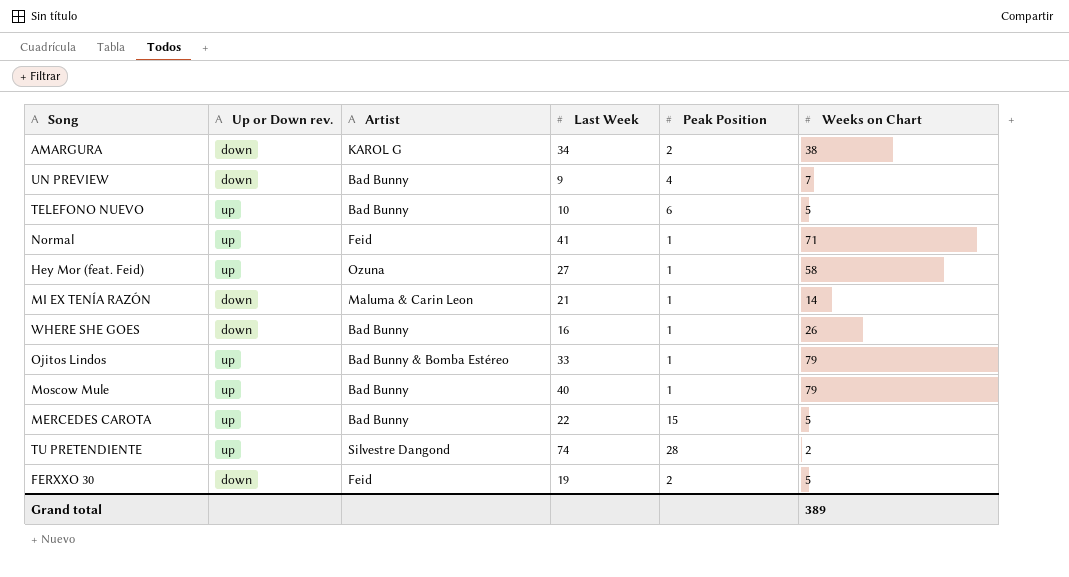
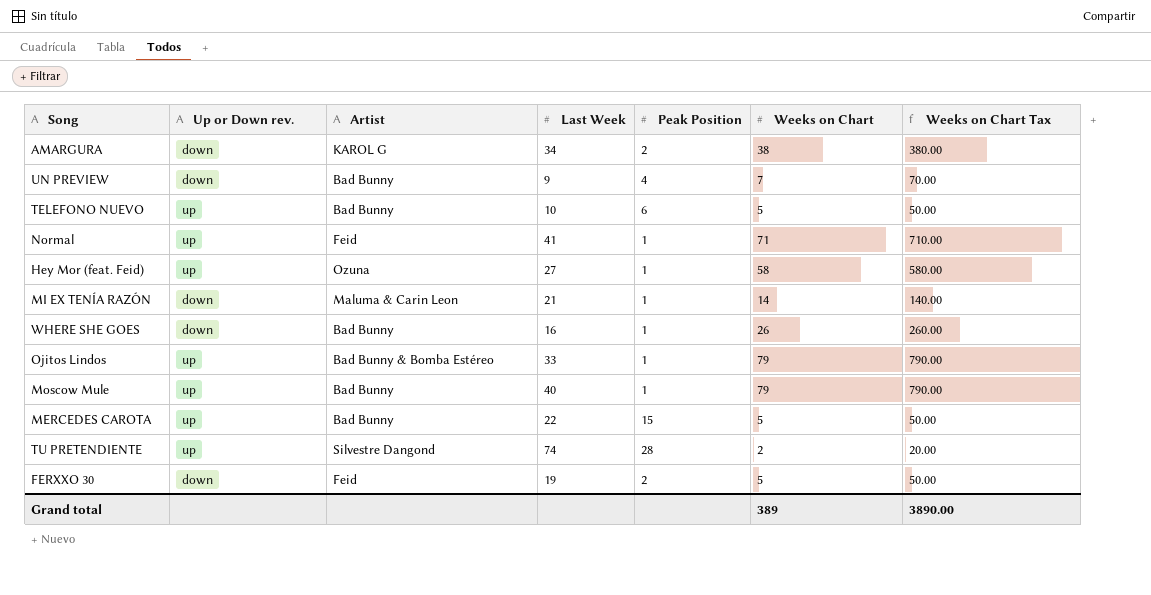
column Weeks on Chart Tax | formula: none -> [Weeks on Chart] * 10

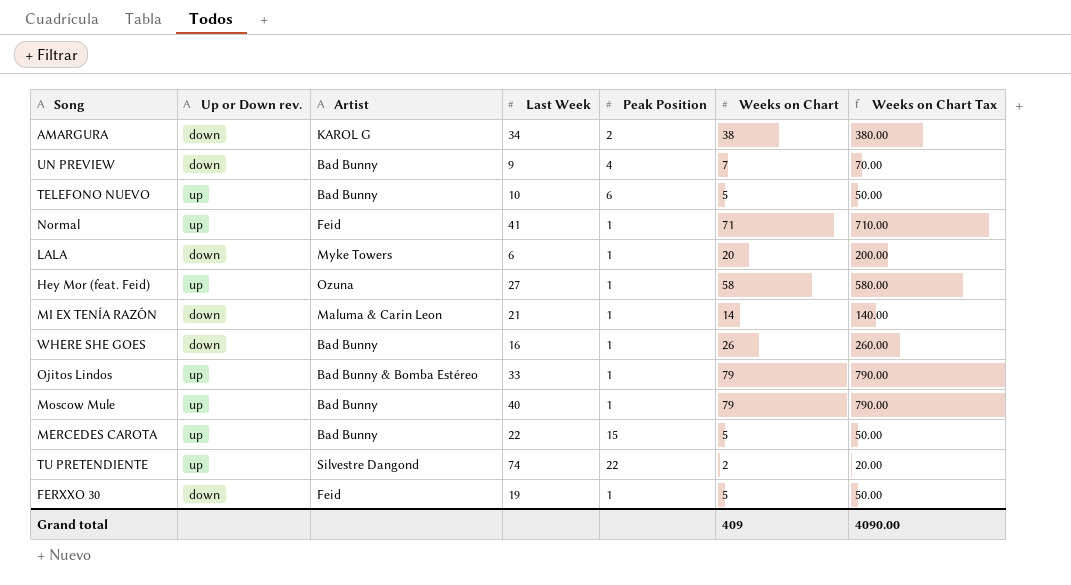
row LALA: none -> down | Myke Towers | 6 | 1 | 20 | 200.00
TU PRETENDIENTE | Peak Position: 28 -> 22
FERXXO 30 | Peak Position: 2 -> 1
Grand total | Weeks on Chart: 389 -> 409
Grand total | Weeks on Chart Tax: 3890.00 -> 4090.00

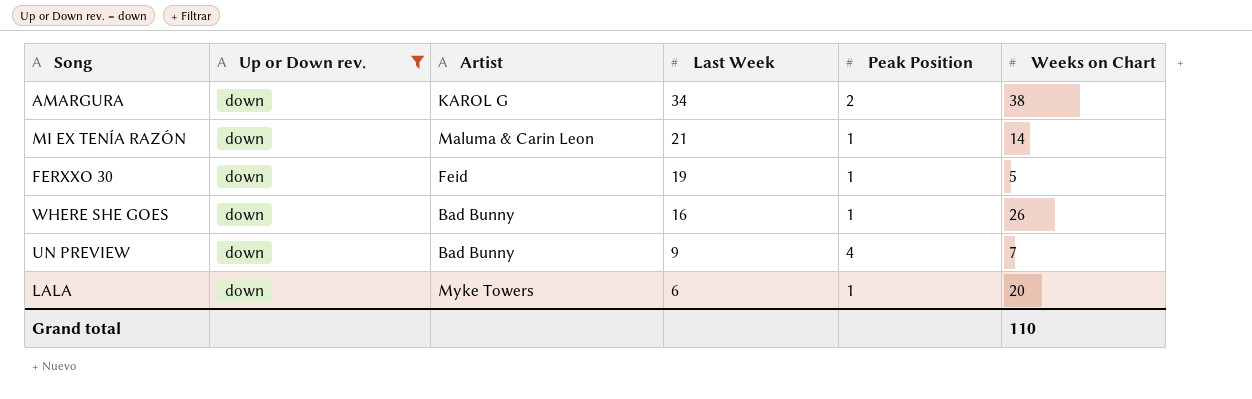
filter: none -> Up or Down rev. = down
row order: none -> Last Week descending
column Weeks on Chart Tax | formula: [Weeks on Chart] * 10 -> none
Grand total | Weeks on Chart: 409 -> 110

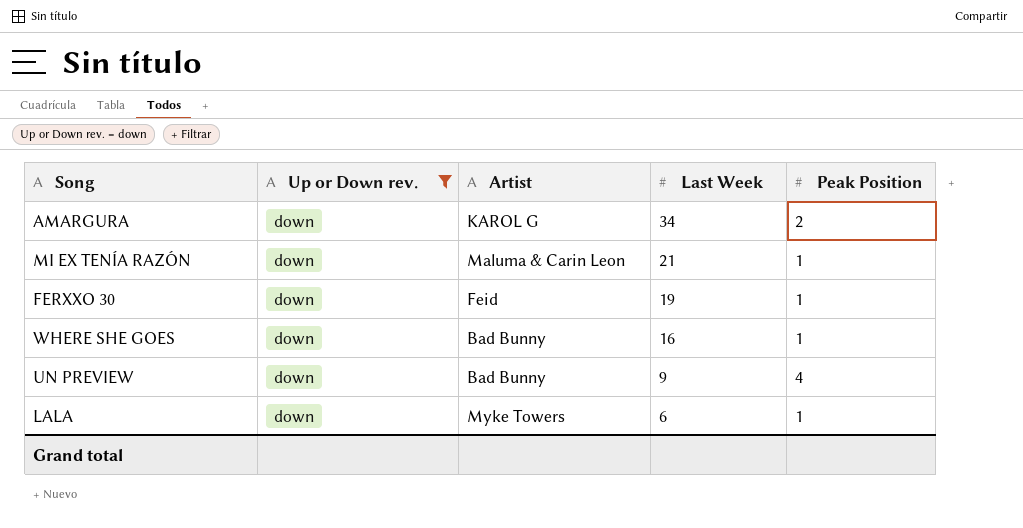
column Weeks on Chart | position: 6 -> none

